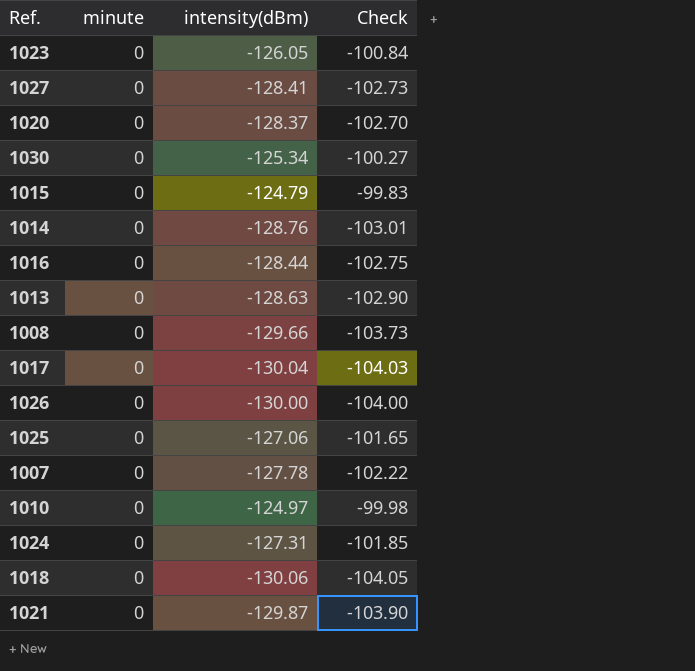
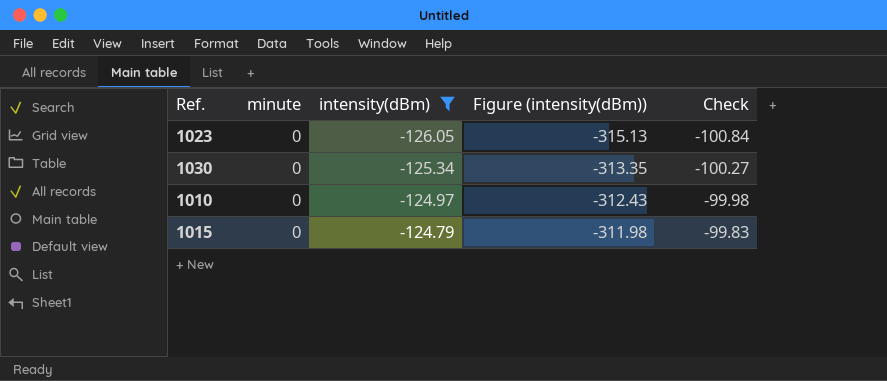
filter: none -> intensity(dBm) >= -126.05
row order: none -> intensity(dBm) ascending
column Figure (intensity(dBm)) | formula: none -> [intensity(dBm)] * 2.5

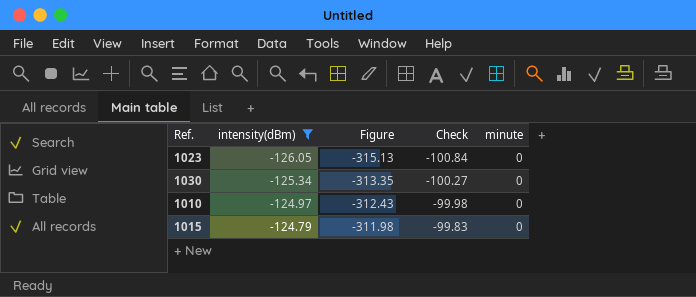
column name: Figure (intensity(dBm)) -> Figure
column minute | position: 2 -> 5

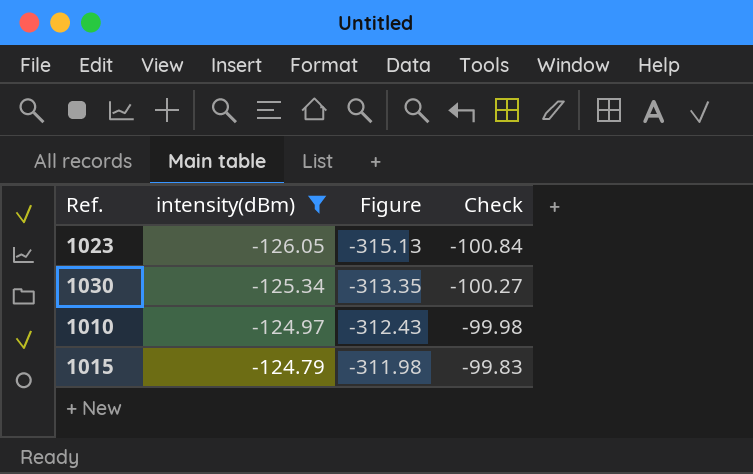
column minute | position: 5 -> none

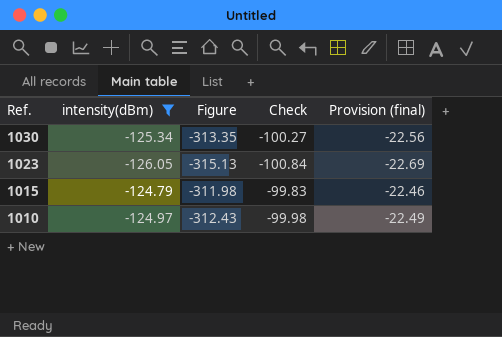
row order: intensity(dBm) ascending -> Ref. descending
column Provision (final) | formula: none -> [intensity(dBm)] * 0.18

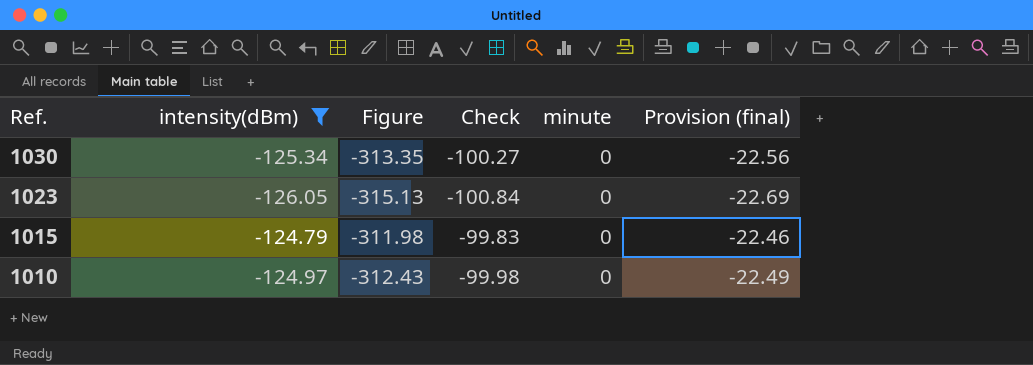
column minute | position: none -> 5

